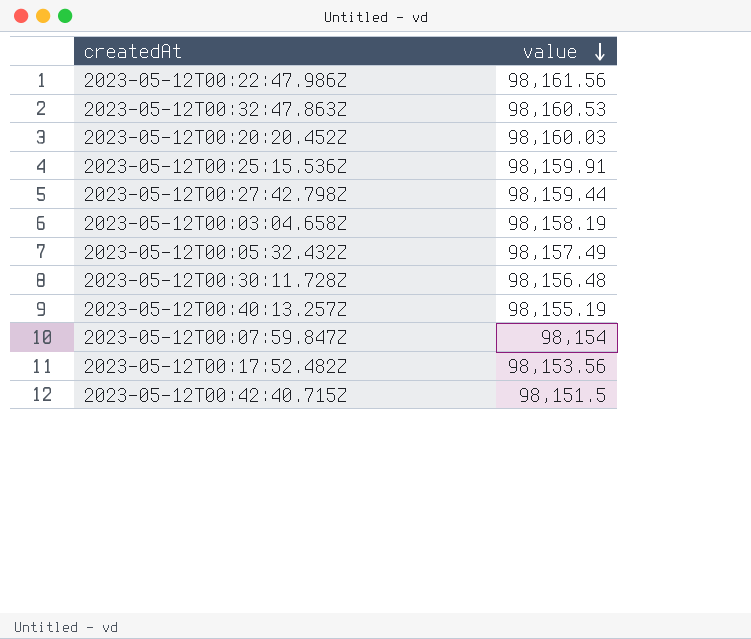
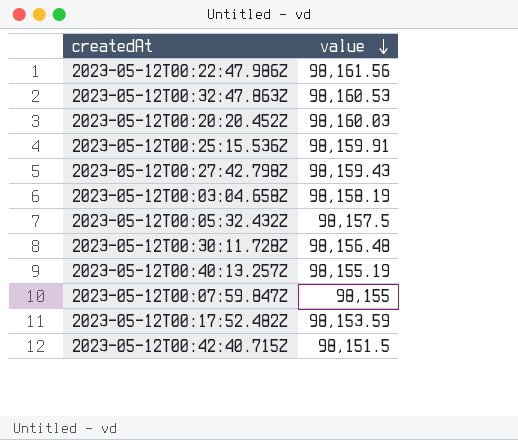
2023-05-12T00:27:42.798Z | value: 98,159.44 -> 98,159.43
2023-05-12T00:05:32.432Z | value: 98,157.49 -> 98,157.5
2023-05-12T00:07:59.847Z | value: 98,154 -> 98,155
2023-05-12T00:17:52.482Z | value: 98,153.56 -> 98,153.59

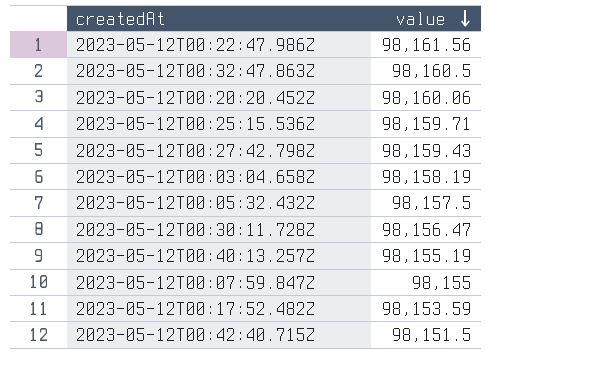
2023-05-12T00:32:47.863Z | value: 98,160.53 -> 98,160.5
2023-05-12T00:20:20.452Z | value: 98,160.03 -> 98,160.06
2023-05-12T00:25:15.536Z | value: 98,159.91 -> 98,159.71
2023-05-12T00:30:11.728Z | value: 98,156.48 -> 98,156.47

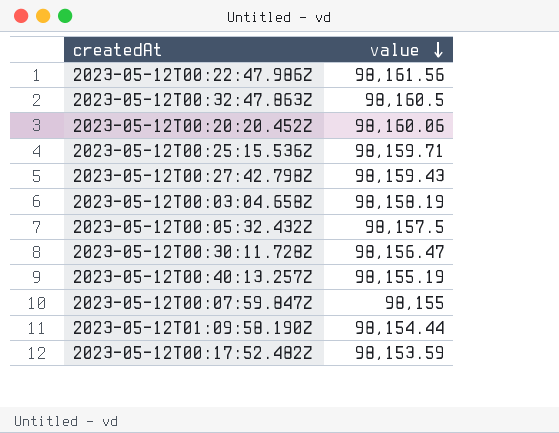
row 2023-05-12T00:42:40.715Z: 98,151.5 -> none
row 2023-05-12T01:09:58.190Z: none -> 98,154.44

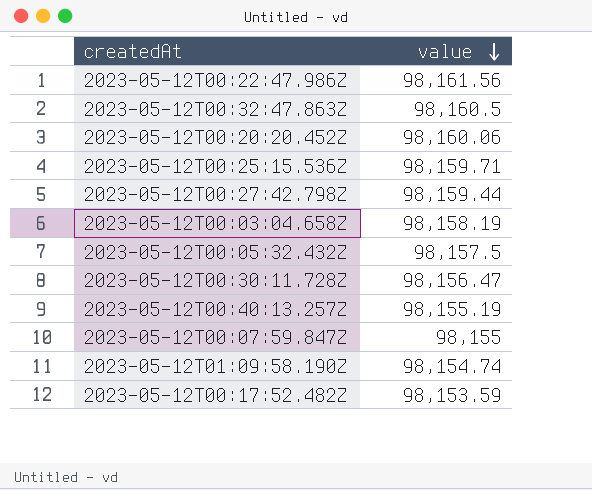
2023-05-12T00:27:42.798Z | value: 98,159.43 -> 98,159.44
2023-05-12T01:09:58.190Z | value: 98,154.44 -> 98,154.74

